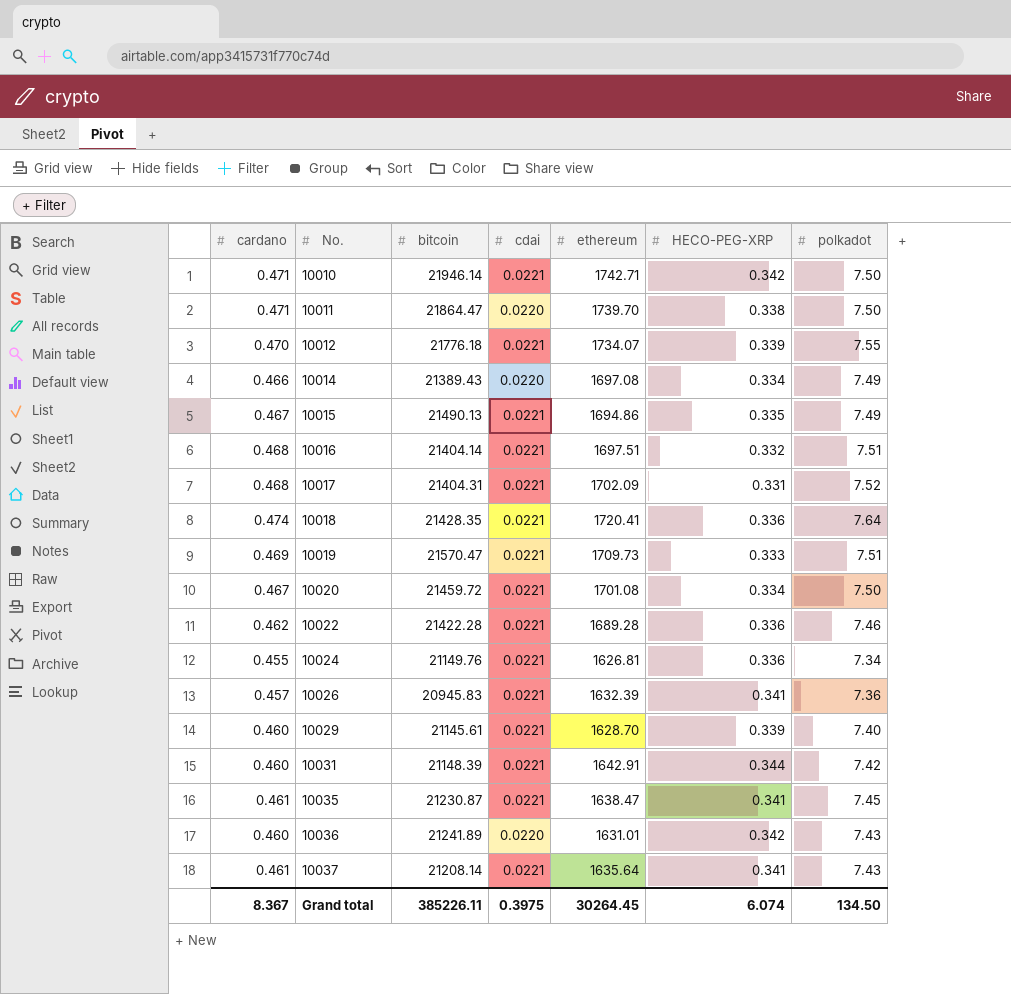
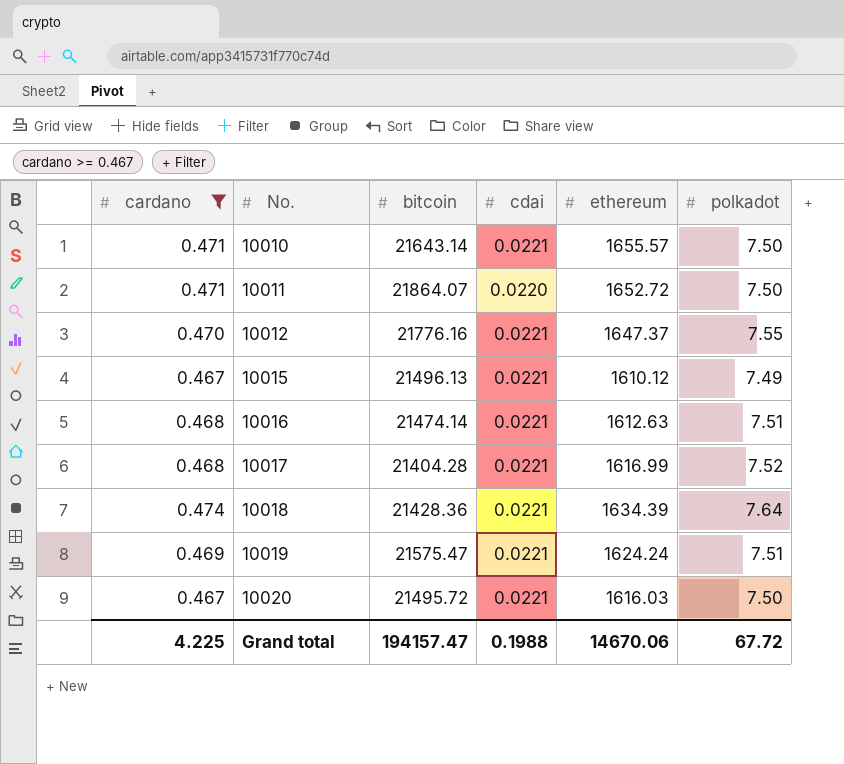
filter: none -> cardano >= 0.467
column HECO-PEG-XRP | position: 6 -> none
10010 | bitcoin: 21946.14 -> 21643.14
10010 | ethereum: 1742.71 -> 1655.57
10011 | bitcoin: 21864.47 -> 21864.07
10011 | ethereum: 1739.70 -> 1652.72
10012 | bitcoin: 21776.18 -> 21776.16
10012 | ethereum: 1734.07 -> 1647.37
10015 | bitcoin: 21490.13 -> 21496.13
10015 | ethereum: 1694.86 -> 1610.12
10016 | bitcoin: 21404.14 -> 21474.14
10016 | ethereum: 1697.51 -> 1612.63
10017 | bitcoin: 21404.31 -> 21404.28
10017 | ethereum: 1702.09 -> 1616.99
10018 | bitcoin: 21428.35 -> 21428.36
10018 | ethereum: 1720.41 -> 1634.39
10019 | bitcoin: 21570.47 -> 21575.47
10019 | ethereum: 1709.73 -> 1624.24
10020 | bitcoin: 21459.72 -> 21495.72
10020 | ethereum: 1701.08 -> 1616.03
Grand total | cardano: 8.367 -> 4.225
Grand total | bitcoin: 385226.11 -> 194157.47
Grand total | cdai: 0.3975 -> 0.1988
Grand total | ethereum: 30264.45 -> 14670.06
Grand total | polkadot: 134.50 -> 67.72

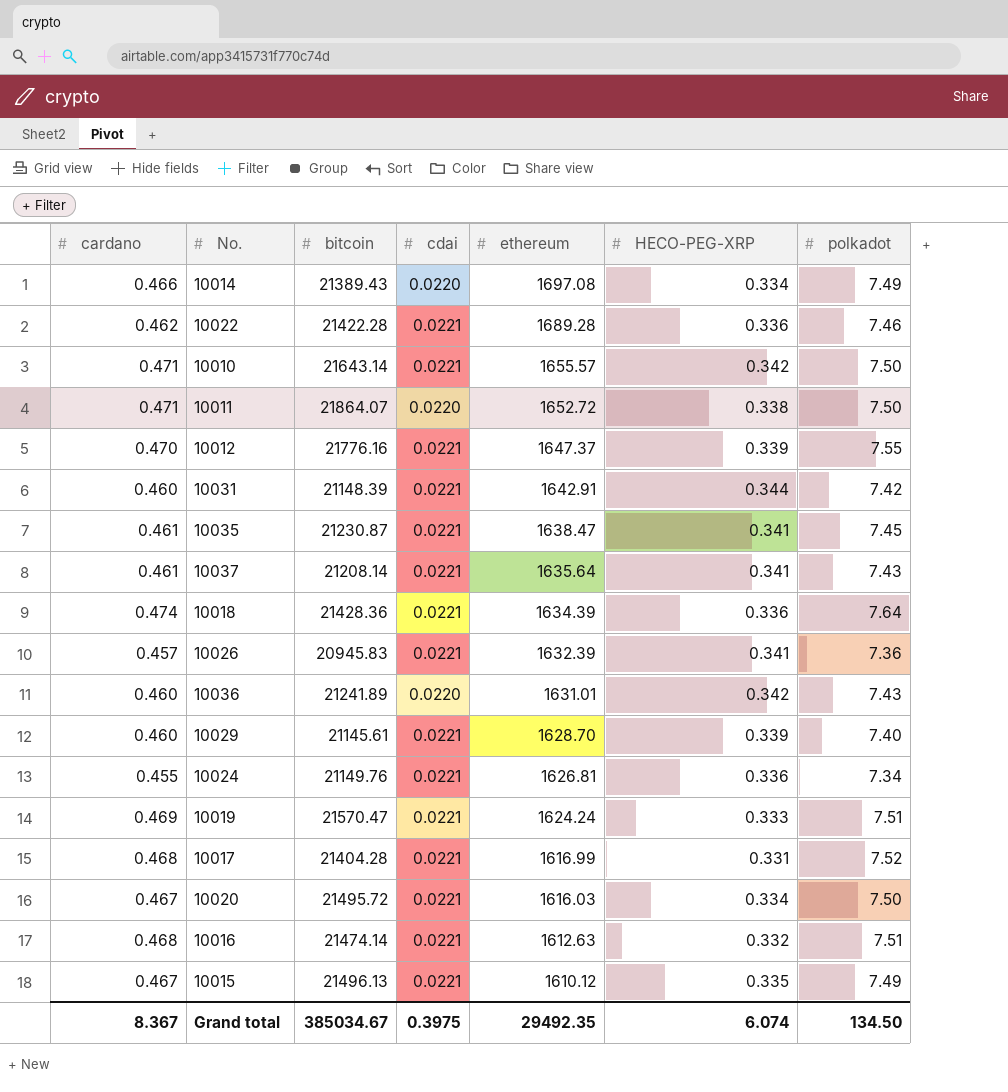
filter: cardano >= 0.467 -> none
row order: No. ascending -> ethereum descending
column HECO-PEG-XRP | position: none -> 6
10019 | bitcoin: 21575.47 -> 21570.47
Grand total | cardano: 4.225 -> 8.367
Grand total | bitcoin: 194157.47 -> 385034.67
Grand total | cdai: 0.1988 -> 0.3975
Grand total | ethereum: 14670.06 -> 29492.35
Grand total | polkadot: 67.72 -> 134.50

